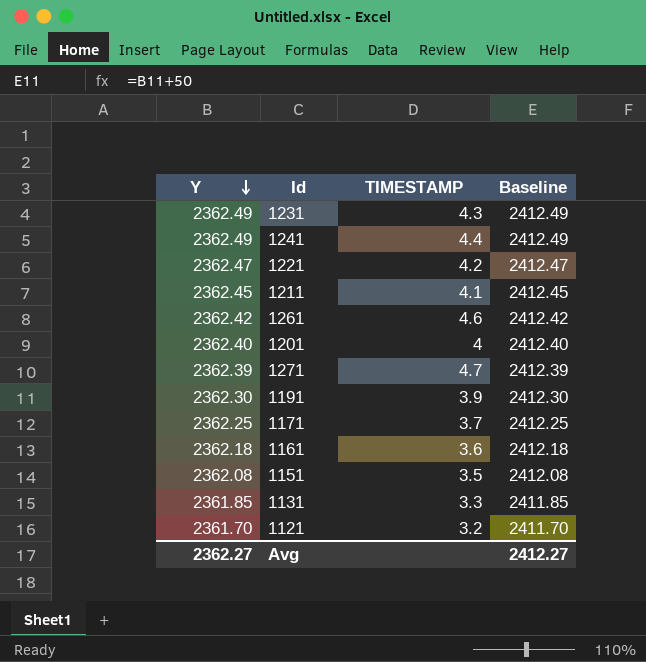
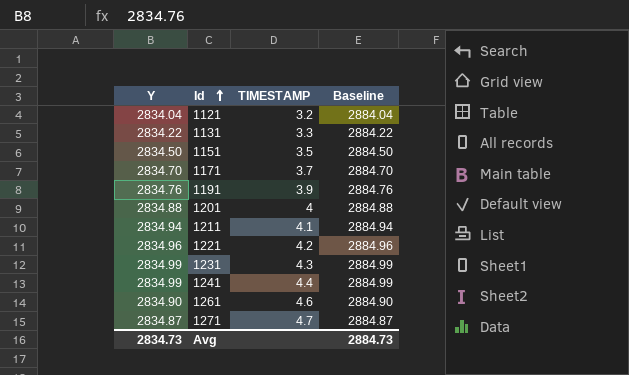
row order: Y descending -> Id ascending
row 1161: 2362.18 | 3.6 | 2412.18 -> none
1121 | Y: 2361.70 -> 2834.04
1121 | Baseline: 2411.70 -> 2884.04
1131 | Y: 2361.85 -> 2834.22
1131 | Baseline: 2411.85 -> 2884.22
1151 | Y: 2362.08 -> 2834.50
1151 | Baseline: 2412.08 -> 2884.50
1171 | Y: 2362.25 -> 2834.70
1171 | Baseline: 2412.25 -> 2884.70
1191 | Y: 2362.30 -> 2834.76
1191 | Baseline: 2412.30 -> 2884.76
1201 | Y: 2362.40 -> 2834.88
1201 | Baseline: 2412.40 -> 2884.88
1211 | Y: 2362.45 -> 2834.94
1211 | Baseline: 2412.45 -> 2884.94
1221 | Y: 2362.47 -> 2834.96
1221 | Baseline: 2412.47 -> 2884.96
1231 | Y: 2362.49 -> 2834.99
1231 | Baseline: 2412.49 -> 2884.99
1241 | Y: 2362.49 -> 2834.99
1241 | Baseline: 2412.49 -> 2884.99
1261 | Y: 2362.42 -> 2834.90
1261 | Baseline: 2412.42 -> 2884.90
1271 | Y: 2362.39 -> 2834.87
1271 | Baseline: 2412.39 -> 2884.87
Avg | Y: 2362.27 -> 2834.73
Avg | Baseline: 2412.27 -> 2884.73

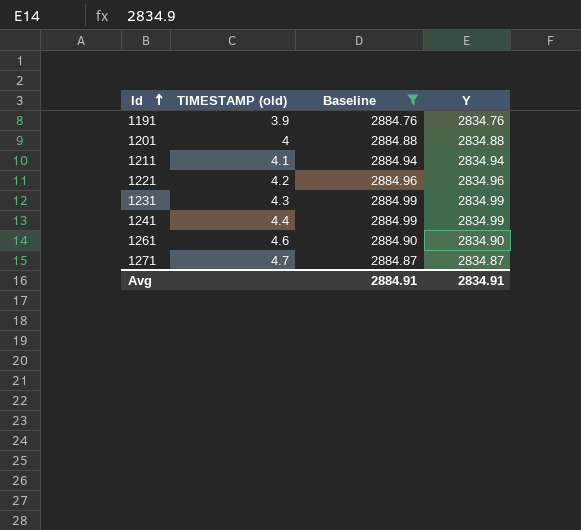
filter: none -> Baseline >= 2884.76
column name: TIMESTAMP -> TIMESTAMP (old)
column Y | position: 1 -> 4
Avg | Baseline: 2884.73 -> 2884.91
Avg | Y: 2834.73 -> 2834.91

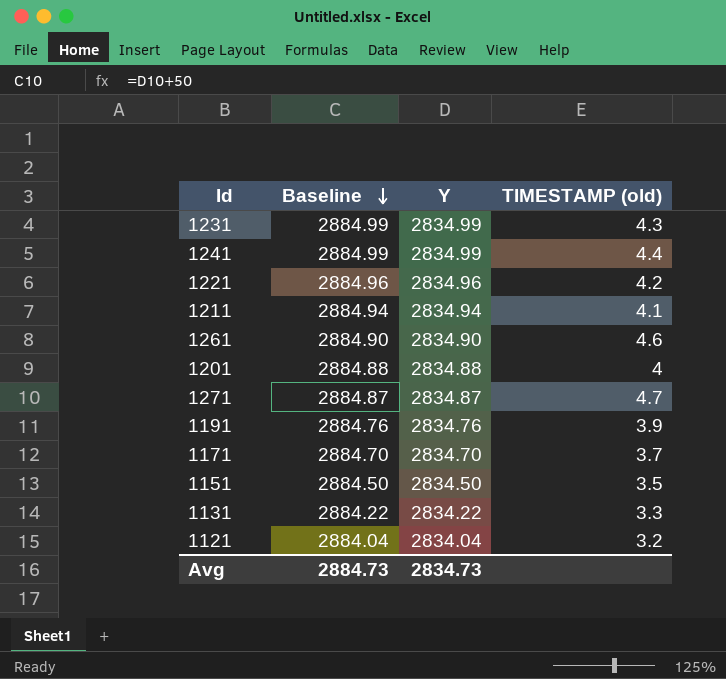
filter: Baseline >= 2884.76 -> none
row order: Id ascending -> Baseline descending
column TIMESTAMP (old) | position: 2 -> 4
Avg | Baseline: 2884.91 -> 2884.73
Avg | Y: 2834.91 -> 2834.73

